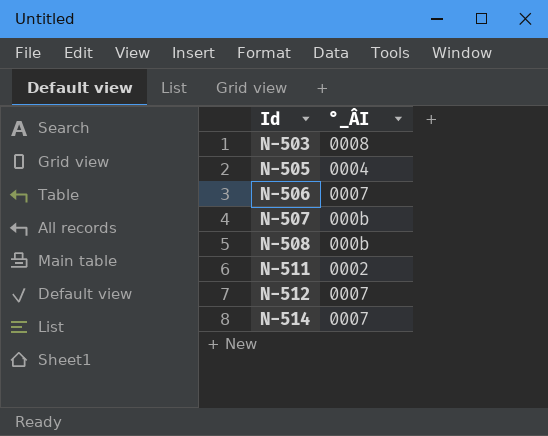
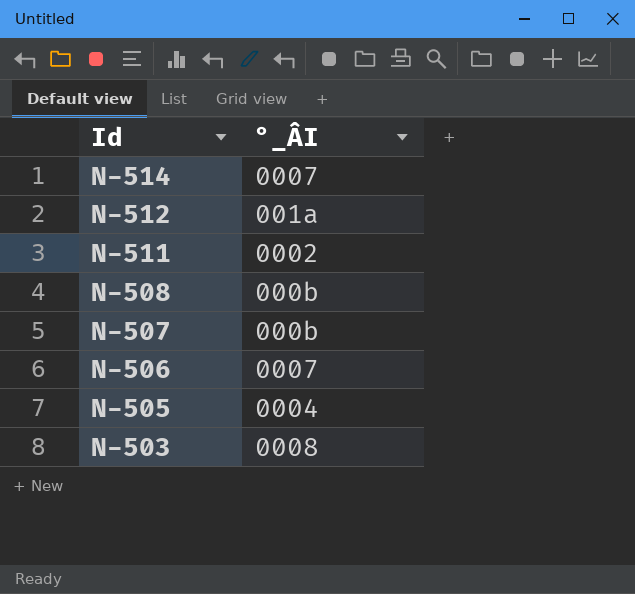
row order: Id ascending -> Id descending
N-512 | °_ÂI: 0007 -> 001a

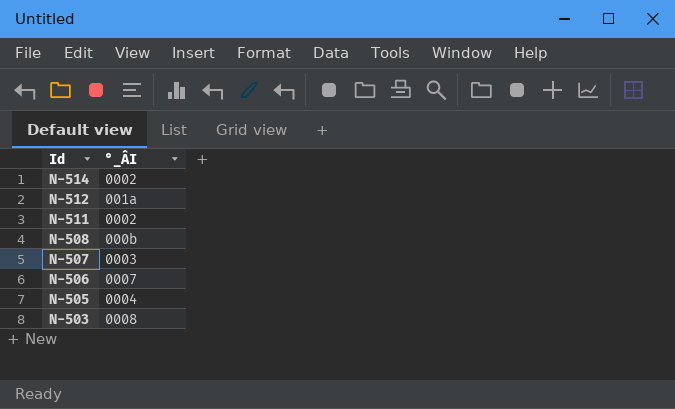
N-514 | °_ÂI: 0007 -> 0002
N-507 | °_ÂI: 000b -> 0003

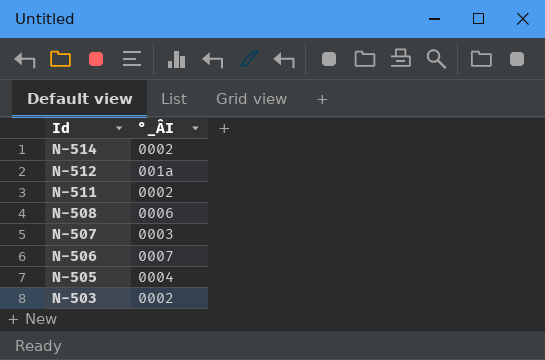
N-508 | °_ÂI: 000b -> 0006
N-503 | °_ÂI: 0008 -> 0002

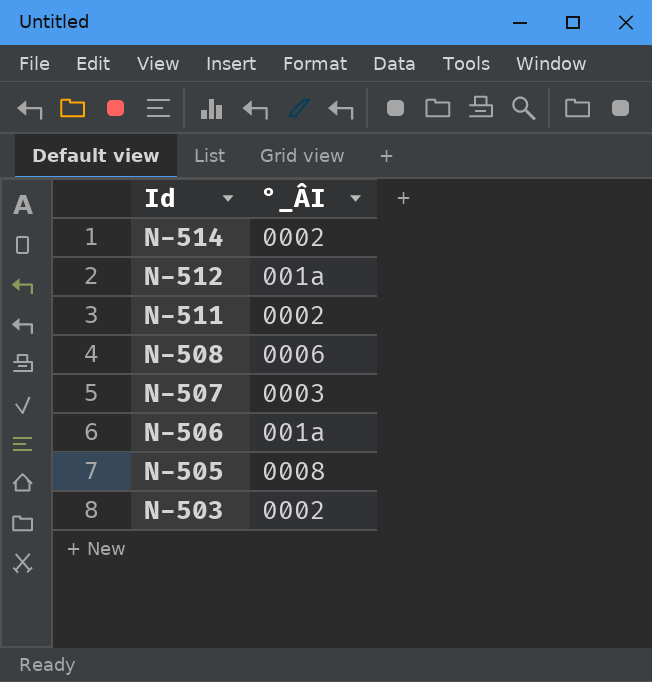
N-506 | °_ÂI: 0007 -> 001a
N-505 | °_ÂI: 0004 -> 0008

